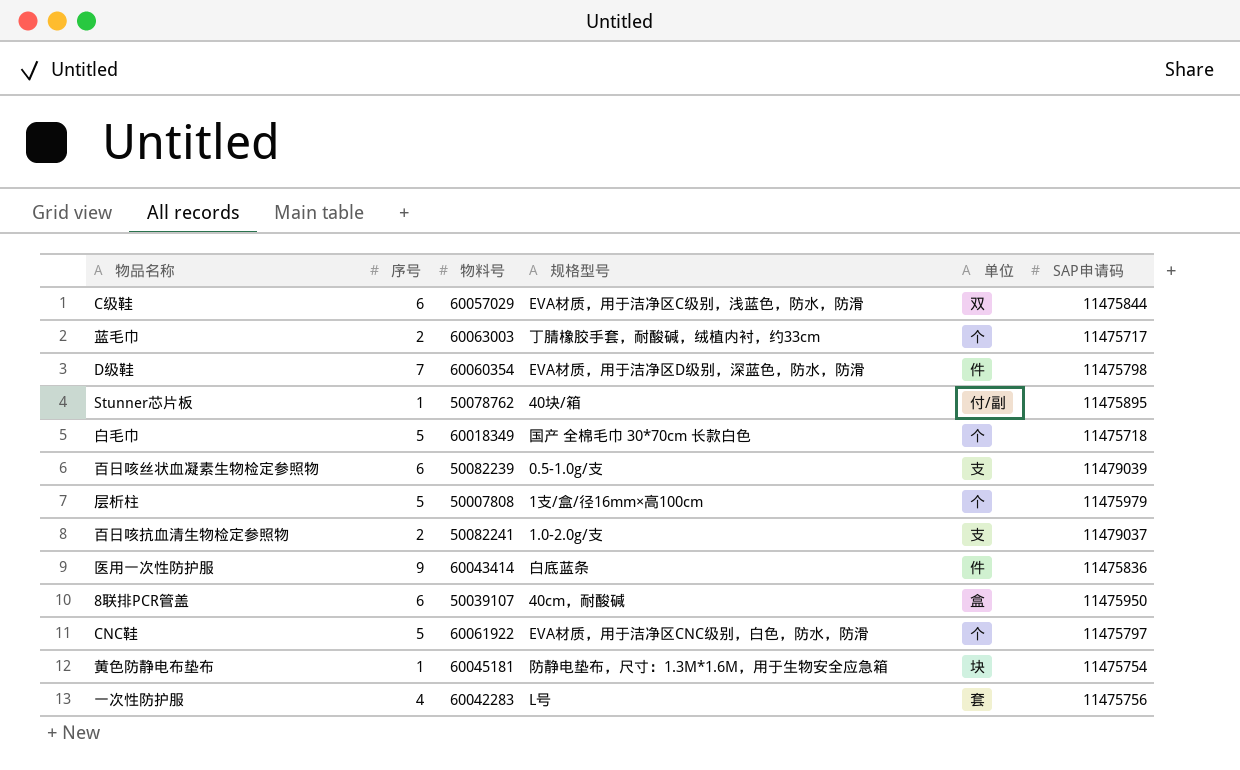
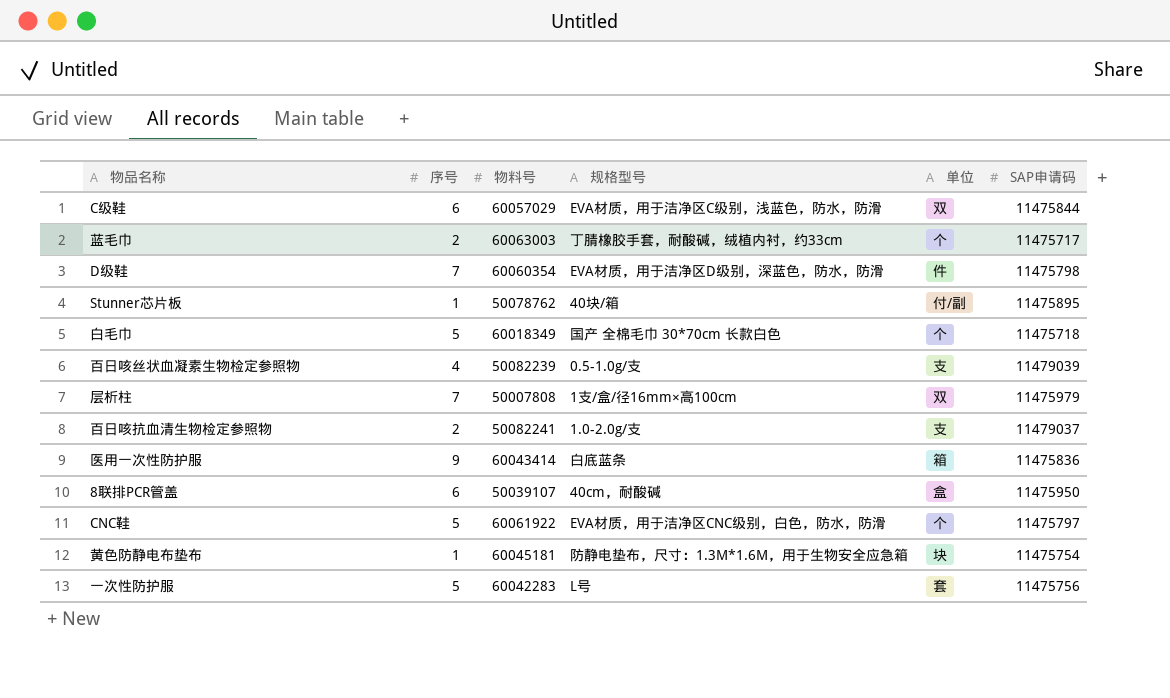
百日咳丝状血凝素生物检定参照物 | 序号: 6 -> 4
层析柱 | 序号: 5 -> 7
层析柱 | 单位: 个 -> 双
医用一次性防护服 | 单位: 件 -> 箱
一次性防护服 | 序号: 4 -> 5

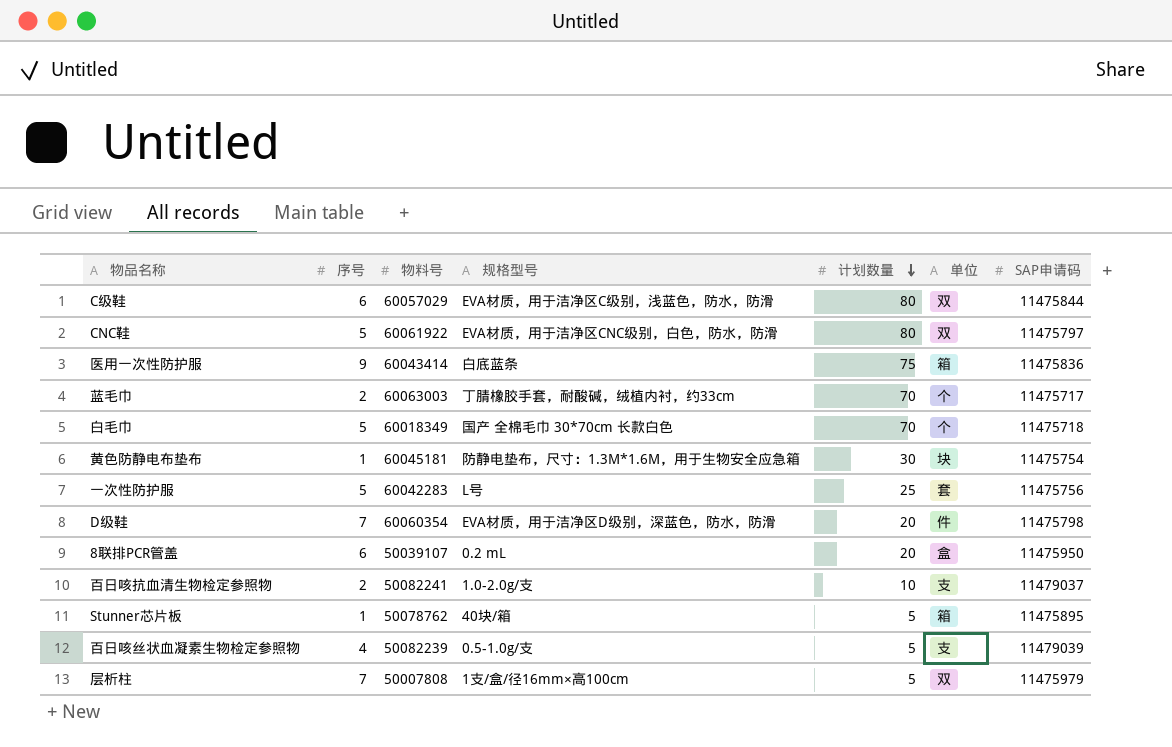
row order: none -> 计划数量 descending
column 计划数量 | position: none -> 5
CNC鞋 | 单位: 个 -> 双
8联排PCR管盖 | 规格型号: 40cm，耐酸碱 -> 0.2 mL
Stunner芯片板 | 单位: 付/副 -> 箱

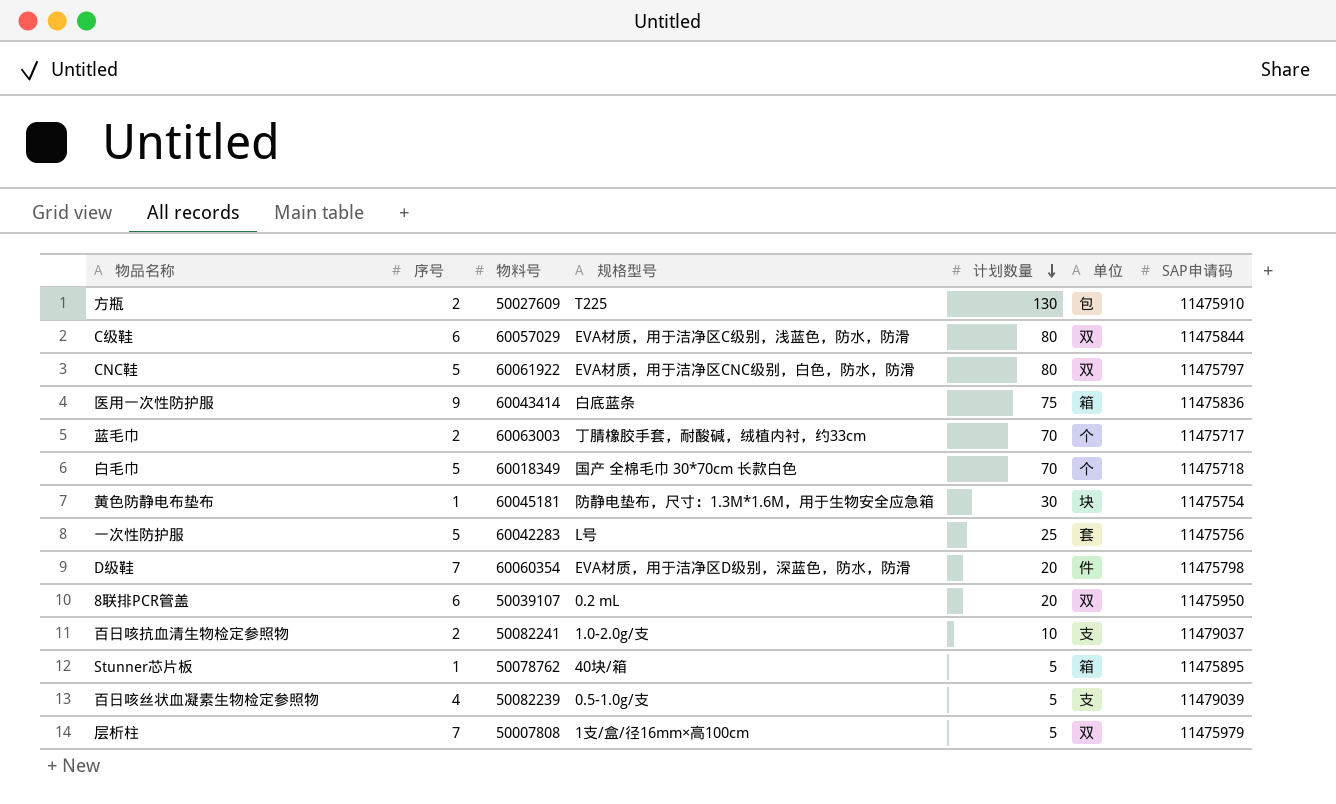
row 方瓶: none -> 2 | 50027609 | T225 | 130 | 包 | 11475910
8联排PCR管盖 | 单位: 盒 -> 双

